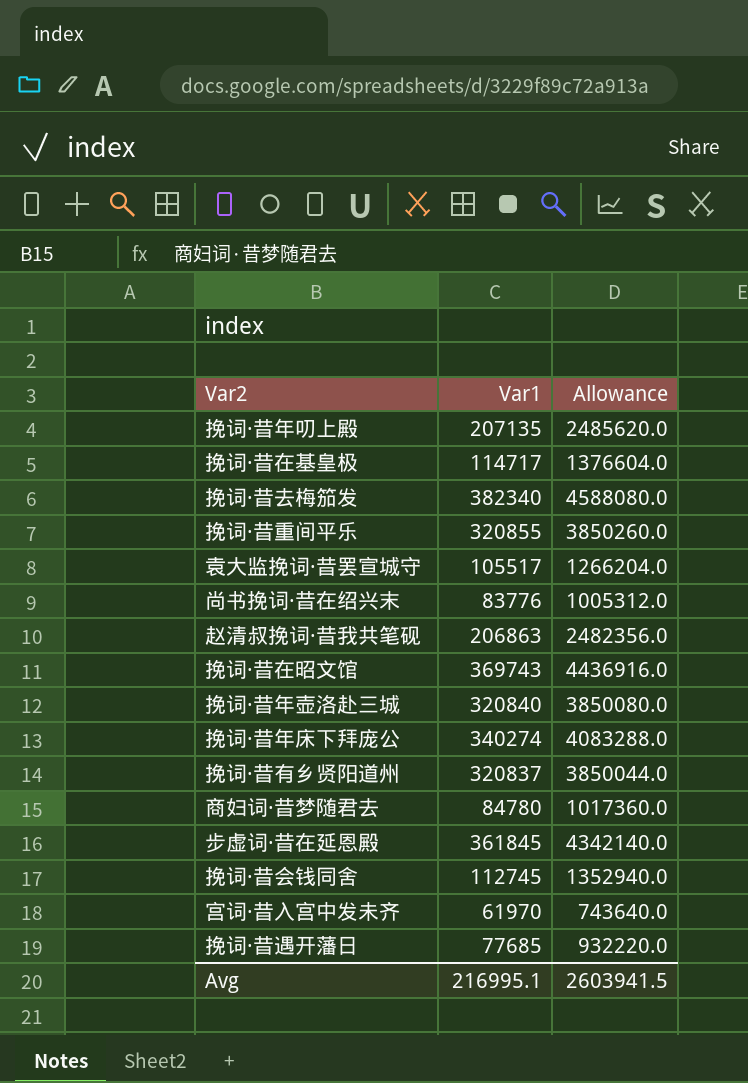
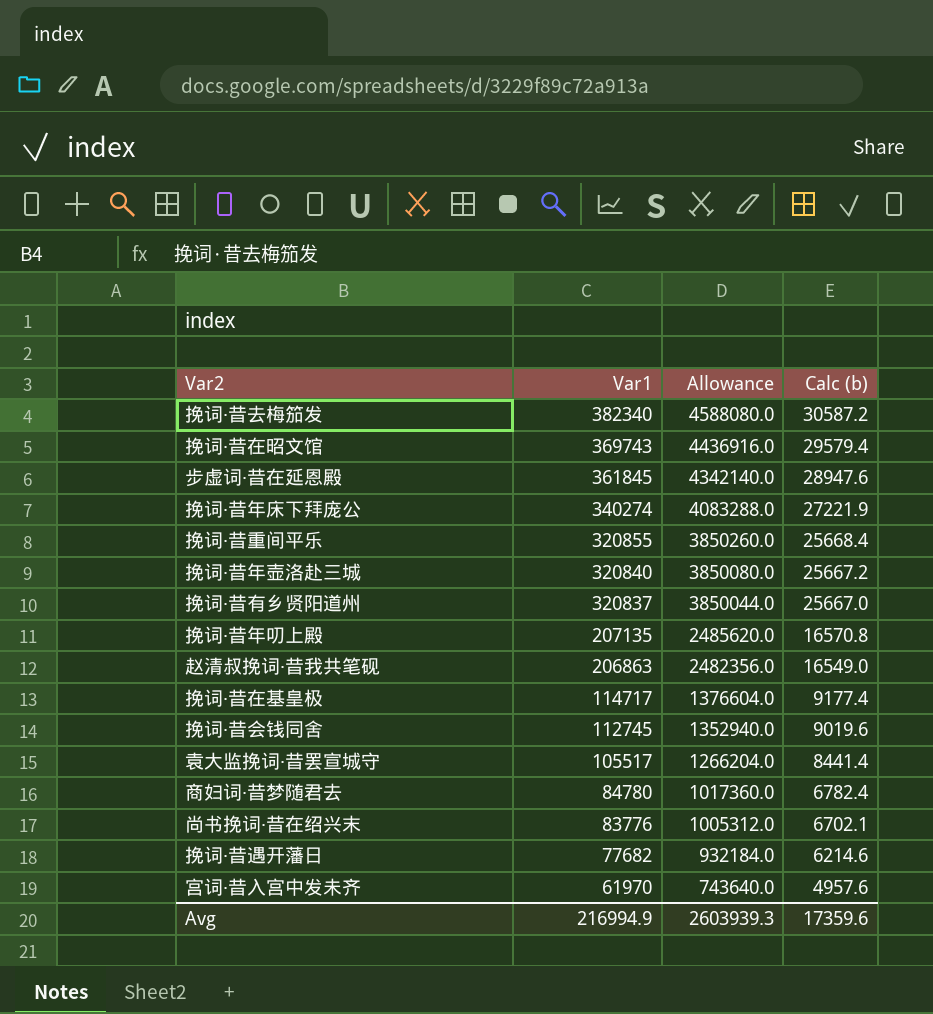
row order: none -> Var1 descending
column Calc (b) | formula: none -> [Var1] * 0.08
挽词·昔遇开藩日 | Var1: 77685 -> 77682
挽词·昔遇开藩日 | Allowance: 932220.0 -> 932184.0
Avg | Var1: 216995.1 -> 216994.9
Avg | Allowance: 2603941.5 -> 2603939.3

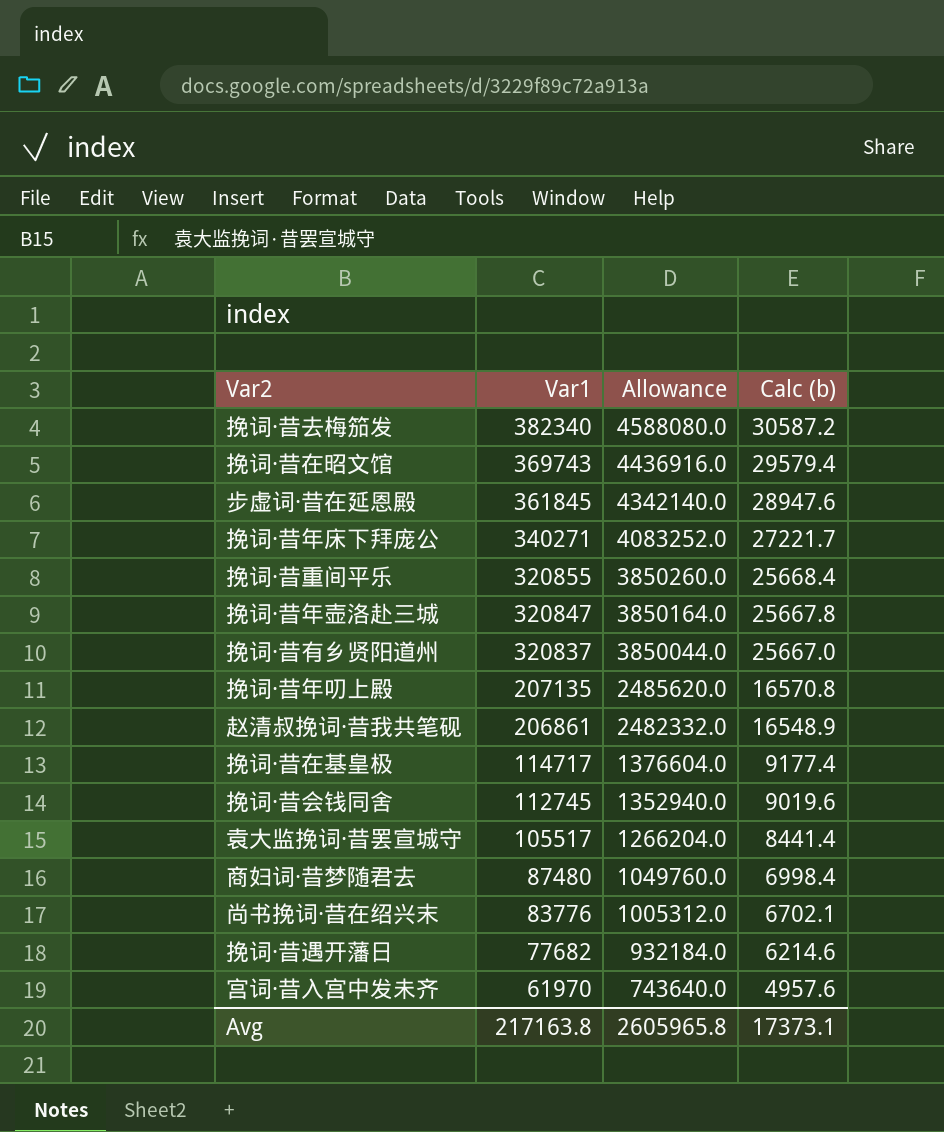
挽词·昔年床下拜庞公 | Var1: 340274 -> 340271
挽词·昔年床下拜庞公 | Allowance: 4083288.0 -> 4083252.0
挽词·昔年床下拜庞公 | Calc (b): 27221.9 -> 27221.7
挽词·昔年壶洛赴三城 | Var1: 320840 -> 320847
挽词·昔年壶洛赴三城 | Allowance: 3850080.0 -> 3850164.0
挽词·昔年壶洛赴三城 | Calc (b): 25667.2 -> 25667.8
赵清叔挽词·昔我共笔砚 | Var1: 206863 -> 206861
赵清叔挽词·昔我共笔砚 | Allowance: 2482356.0 -> 2482332.0
赵清叔挽词·昔我共笔砚 | Calc (b): 16549.0 -> 16548.9
商妇词·昔梦随君去 | Var1: 84780 -> 87480
商妇词·昔梦随君去 | Allowance: 1017360.0 -> 1049760.0
商妇词·昔梦随君去 | Calc (b): 6782.4 -> 6998.4
Avg | Var1: 216994.9 -> 217163.8
Avg | Allowance: 2603939.3 -> 2605965.8
Avg | Calc (b): 17359.6 -> 17373.1

